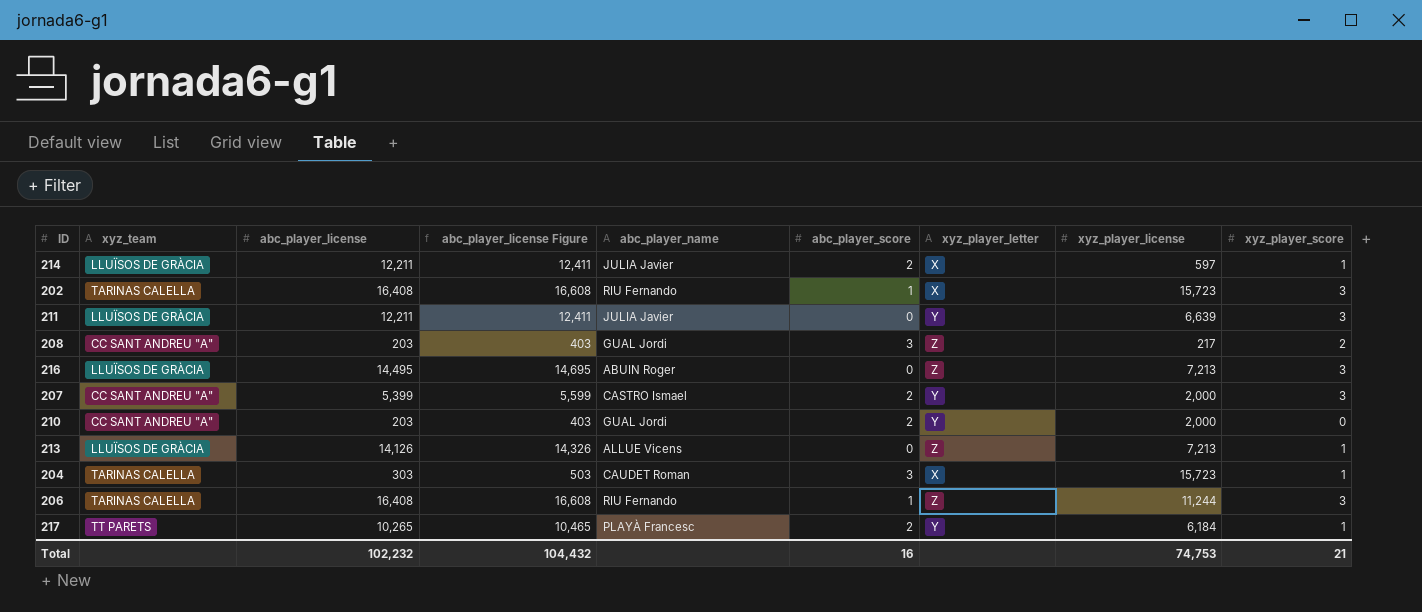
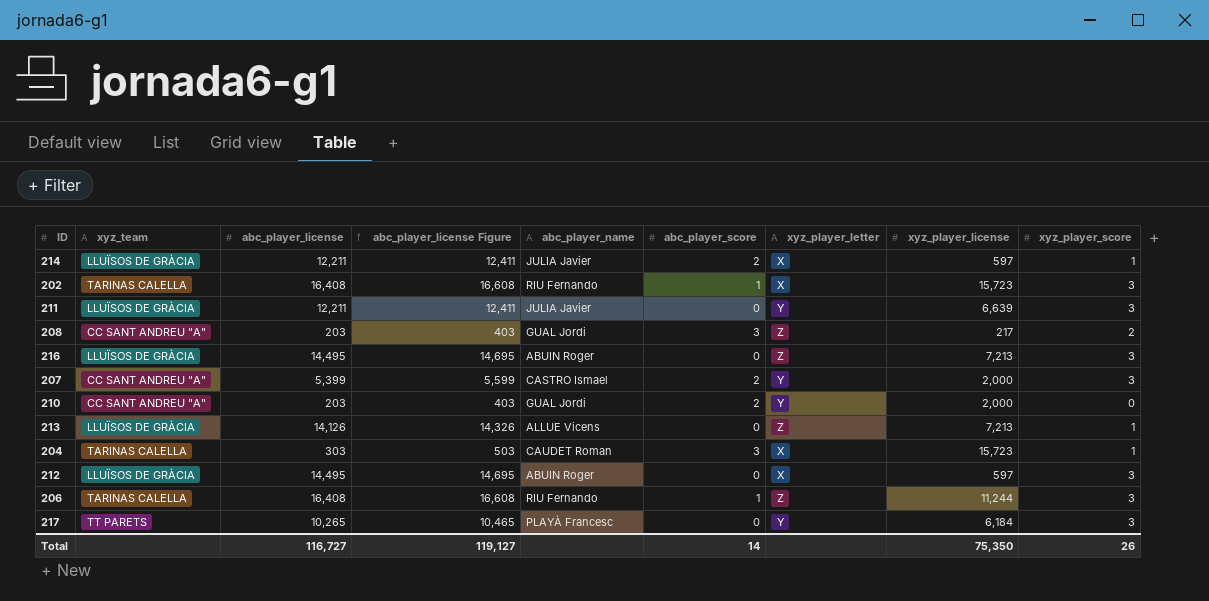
row 212: none -> LLUÏSOS DE GRÀCIA | 14,495 | 14,695 | ABUIN Roger | 0 | X | 597 | 3
217 | abc_player_score: 2 -> 0
217 | xyz_player_score: 1 -> 3
Total | abc_player_license: 102,232 -> 116,727
Total | abc_player_license Figure: 104,432 -> 119,127
Total | abc_player_score: 16 -> 14
Total | xyz_player_license: 74,753 -> 75,350
Total | xyz_player_score: 21 -> 26

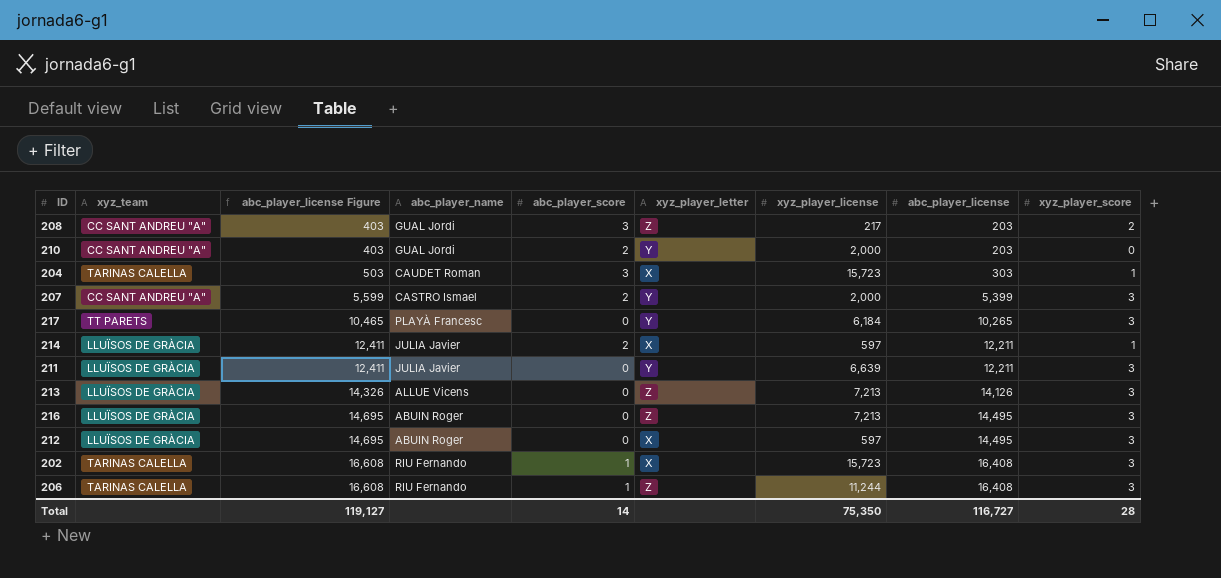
row order: none -> abc_player_license Figure ascending
column abc_player_license | position: 3 -> 8
213 | xyz_player_score: 1 -> 3
Total | xyz_player_score: 26 -> 28

